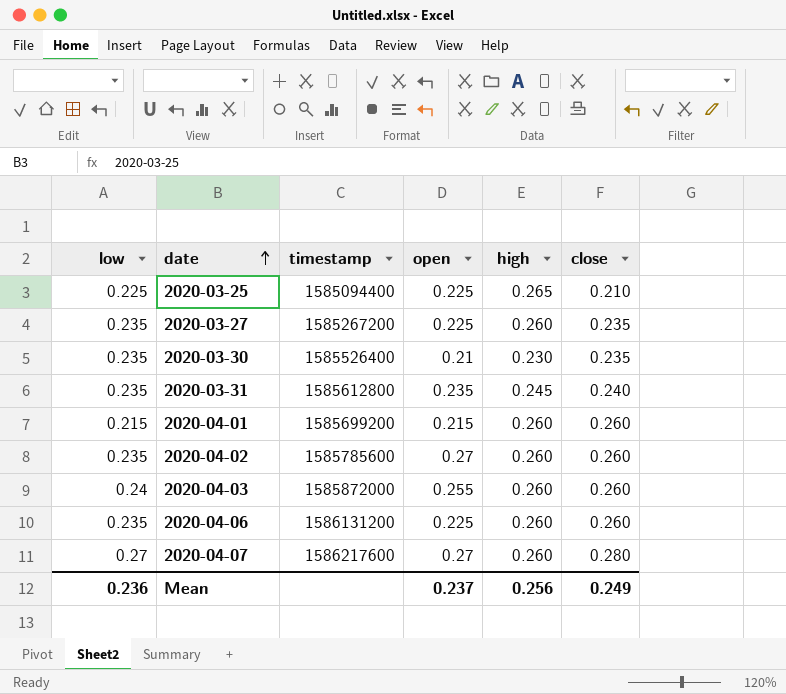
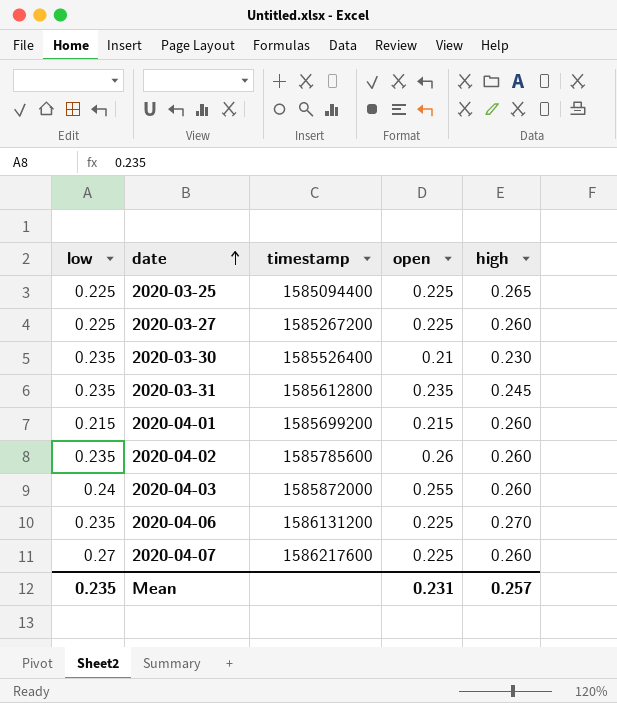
column close | position: 6 -> none
2020-03-27 | low: 0.235 -> 0.225
2020-04-02 | open: 0.27 -> 0.26
2020-04-06 | high: 0.260 -> 0.270
2020-04-07 | open: 0.27 -> 0.225
Mean | low: 0.236 -> 0.235
Mean | open: 0.237 -> 0.231
Mean | high: 0.256 -> 0.257

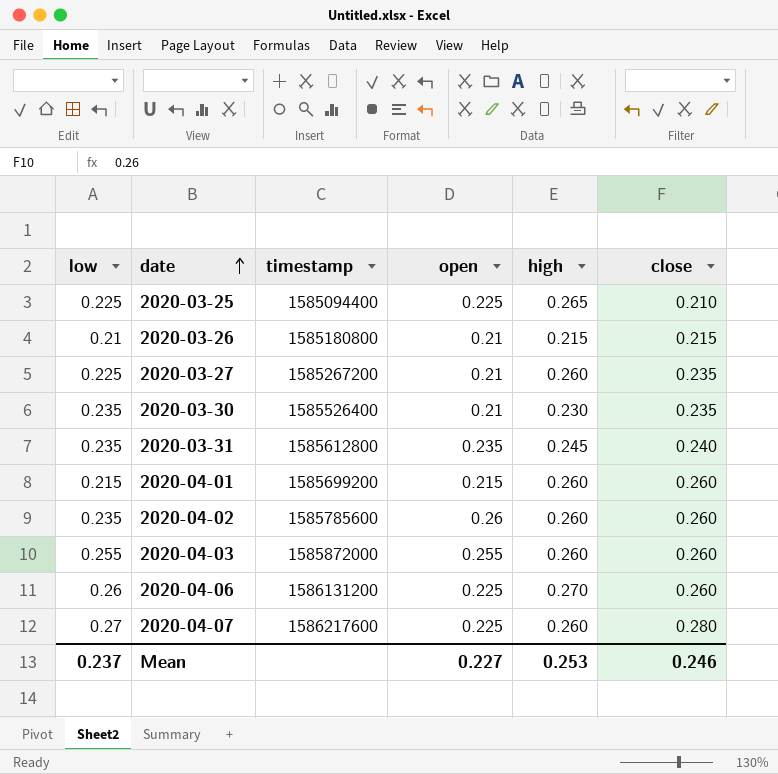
column close | position: none -> 6
row 2020-03-26: none -> 0.21 | 1585180800 | 0.21 | 0.215 | 0.215
2020-03-27 | open: 0.225 -> 0.21
2020-04-03 | low: 0.24 -> 0.255
2020-04-06 | low: 0.235 -> 0.26
Mean | low: 0.235 -> 0.237
Mean | open: 0.231 -> 0.227
Mean | high: 0.257 -> 0.253

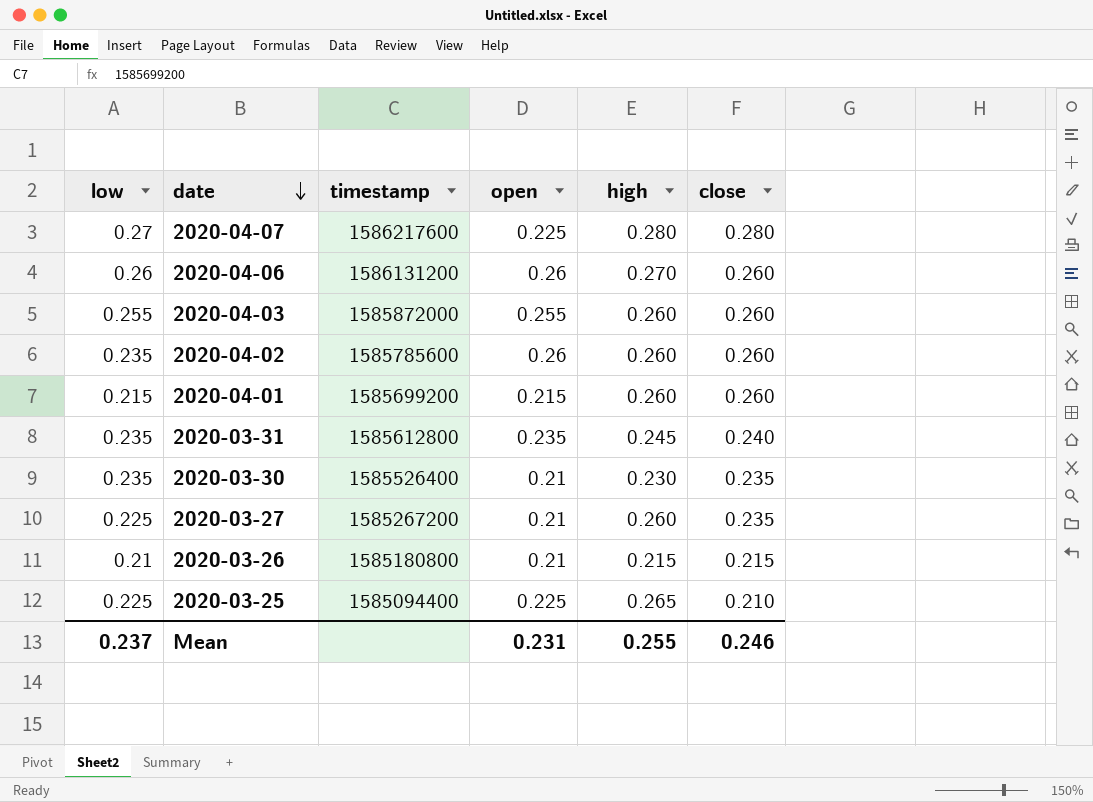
row order: date ascending -> date descending
2020-04-07 | high: 0.260 -> 0.280
2020-04-06 | open: 0.225 -> 0.26
Mean | open: 0.227 -> 0.231
Mean | high: 0.253 -> 0.255

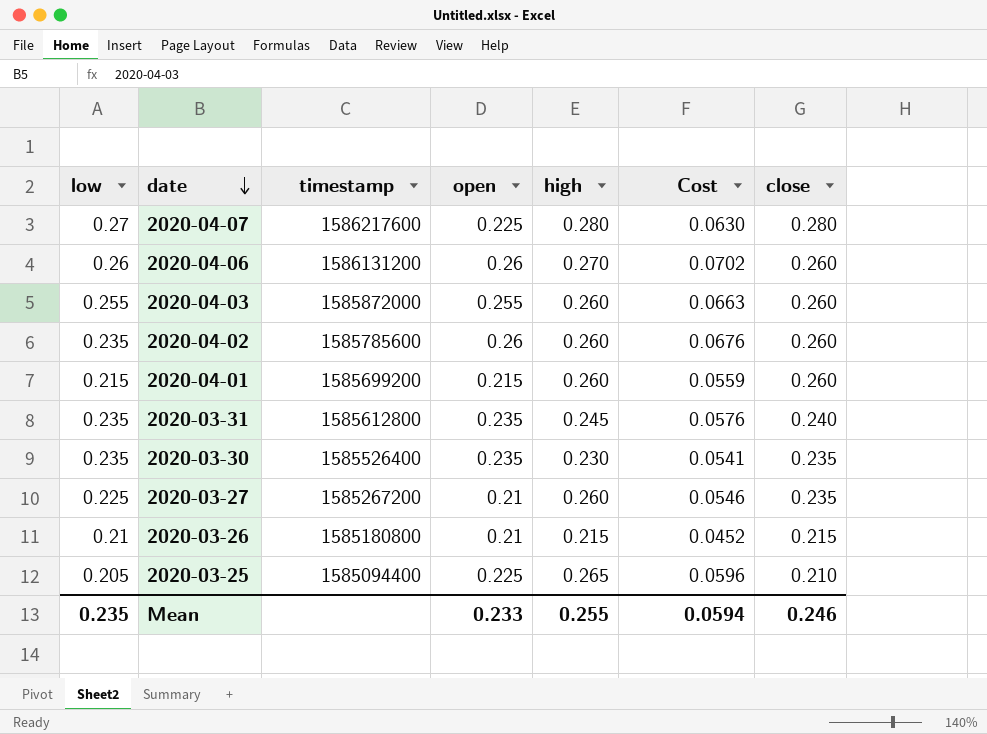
column Cost | formula: none -> [open] * [high]
2020-03-30 | open: 0.21 -> 0.235
2020-03-25 | low: 0.225 -> 0.205
Mean | low: 0.237 -> 0.235
Mean | open: 0.231 -> 0.233

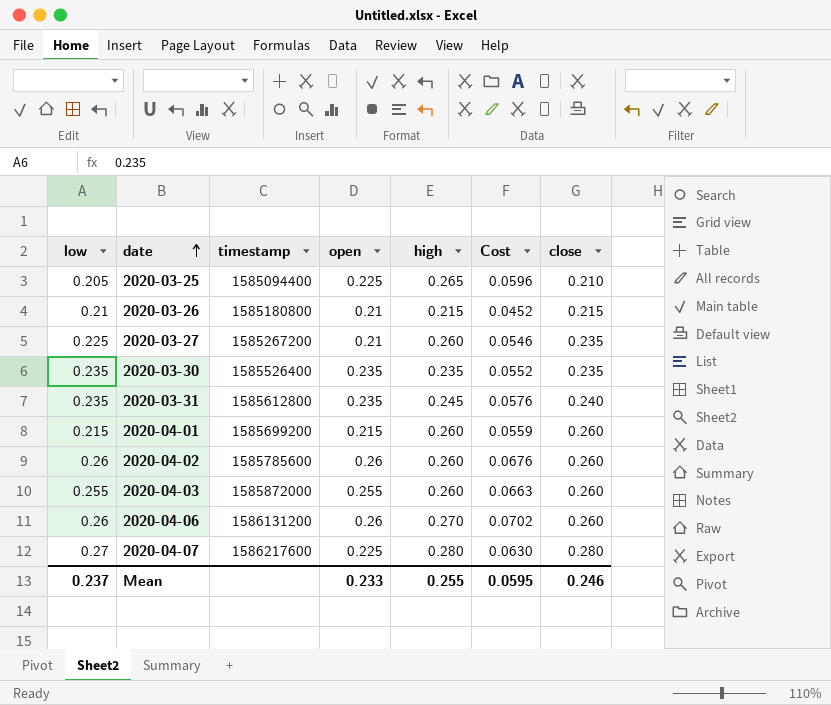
row order: date descending -> date ascending
2020-03-30 | high: 0.230 -> 0.235
2020-03-30 | Cost: 0.0541 -> 0.0552
2020-04-02 | low: 0.235 -> 0.26
Mean | low: 0.235 -> 0.237
Mean | Cost: 0.0594 -> 0.0595

